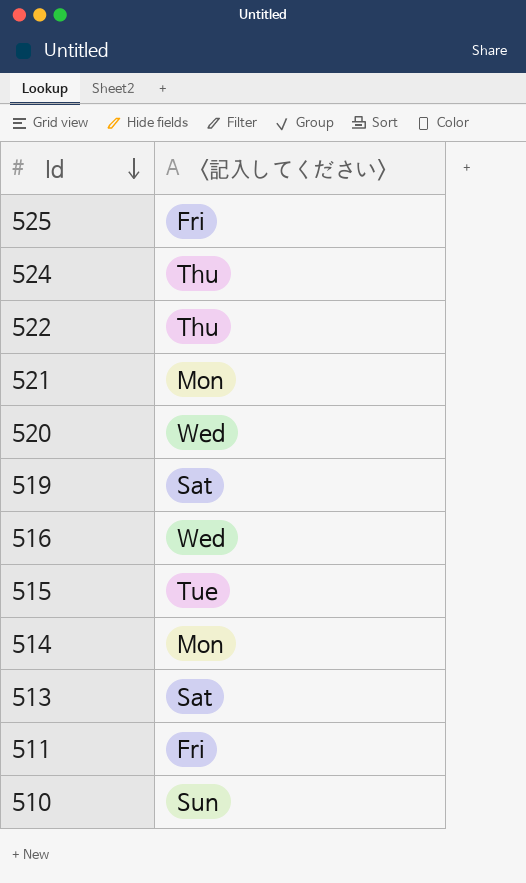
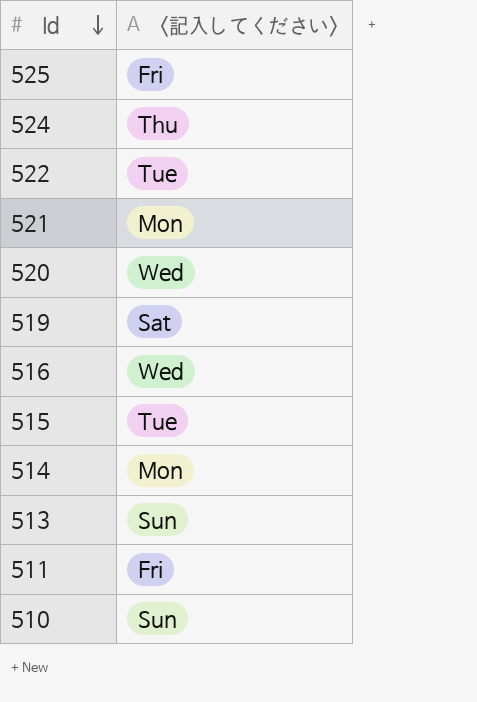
522 | <記入してください>: Thu -> Tue
513 | <記入してください>: Sat -> Sun

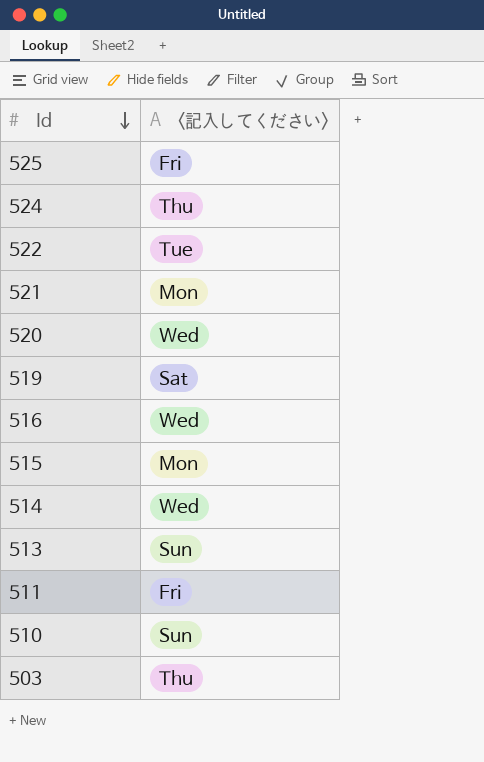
515 | <記入してください>: Tue -> Mon
514 | <記入してください>: Mon -> Wed
row 503: none -> Thu

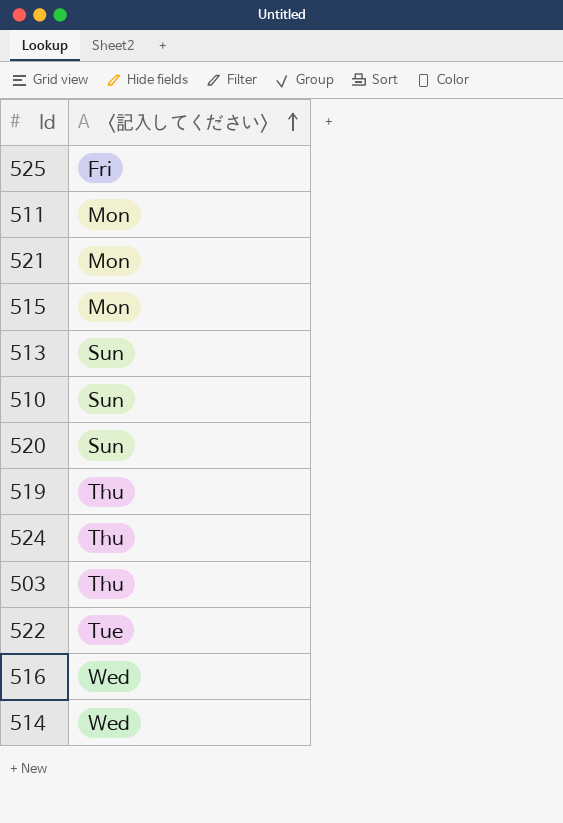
row order: Id descending -> <記入してください> ascending
511 | <記入してください>: Fri -> Mon
520 | <記入してください>: Wed -> Sun
519 | <記入してください>: Sat -> Thu

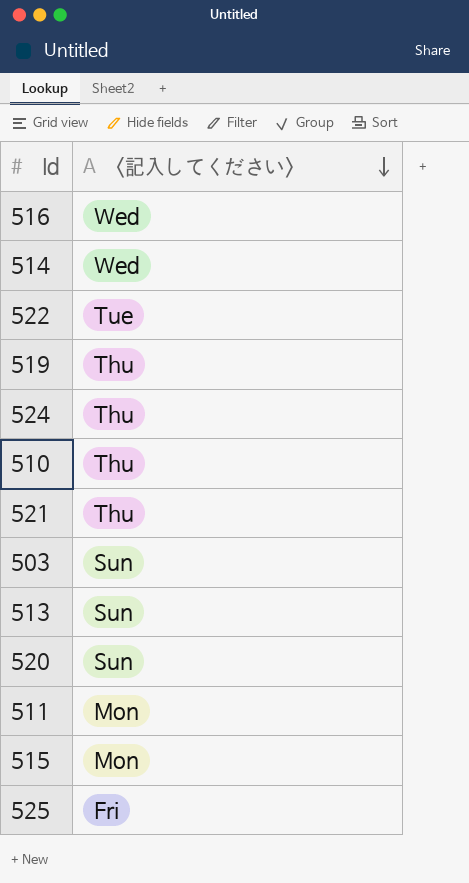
row order: <記入してください> ascending -> <記入してください> descending
510 | <記入してください>: Sun -> Thu
521 | <記入してください>: Mon -> Thu
503 | <記入してください>: Thu -> Sun

